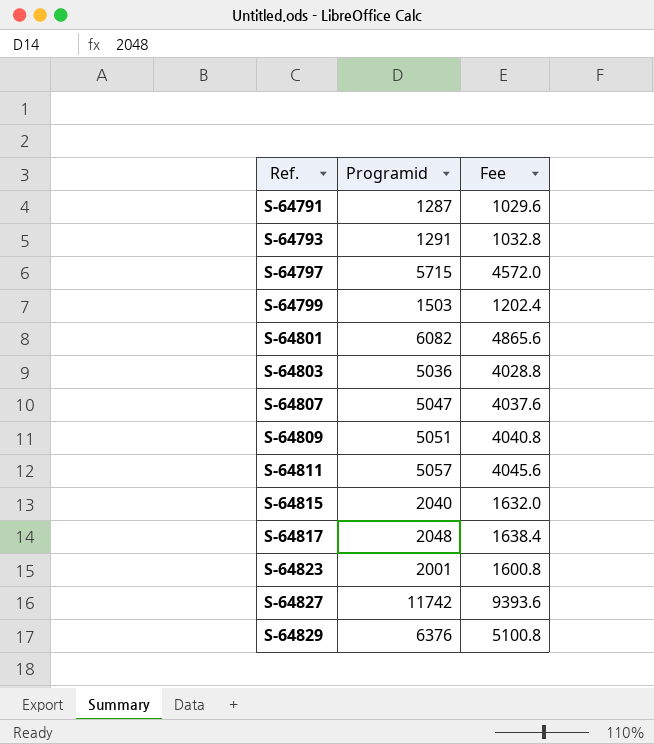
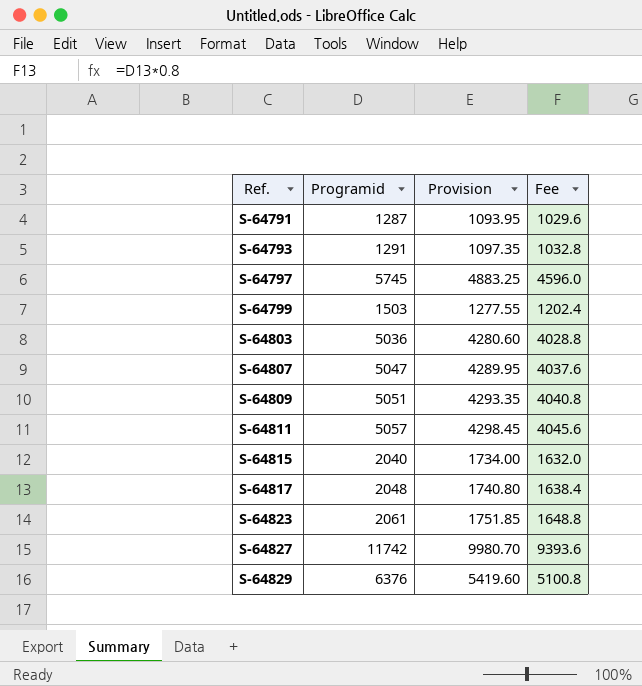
column Provision | formula: none -> [Programid] * 0.85
row S-64801: 6082 | 4865.6 -> none
S-64797 | Programid: 5715 -> 5745
S-64797 | Fee: 4572.0 -> 4596.0
S-64823 | Programid: 2001 -> 2061
S-64823 | Fee: 1600.8 -> 1648.8

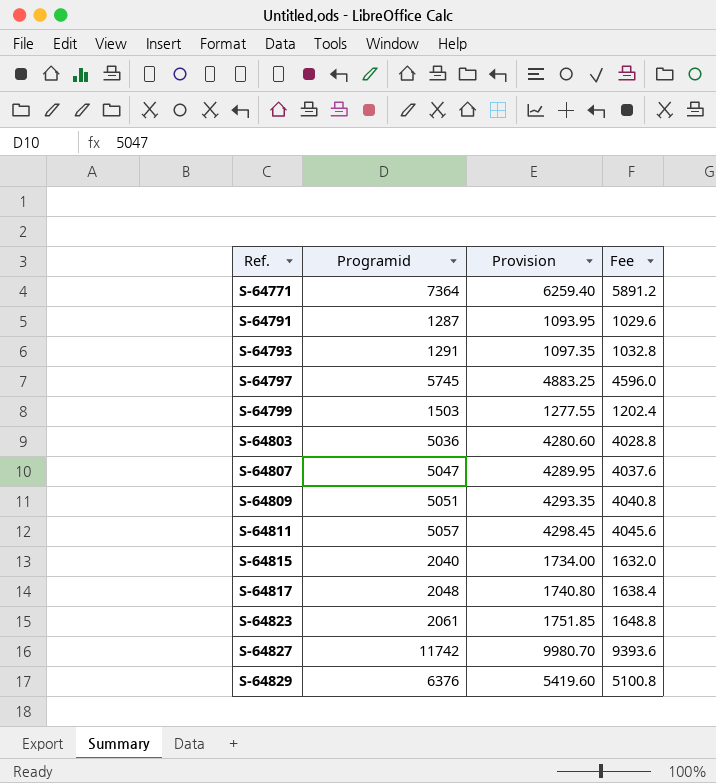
row S-64771: none -> 7364 | 6259.40 | 5891.2

